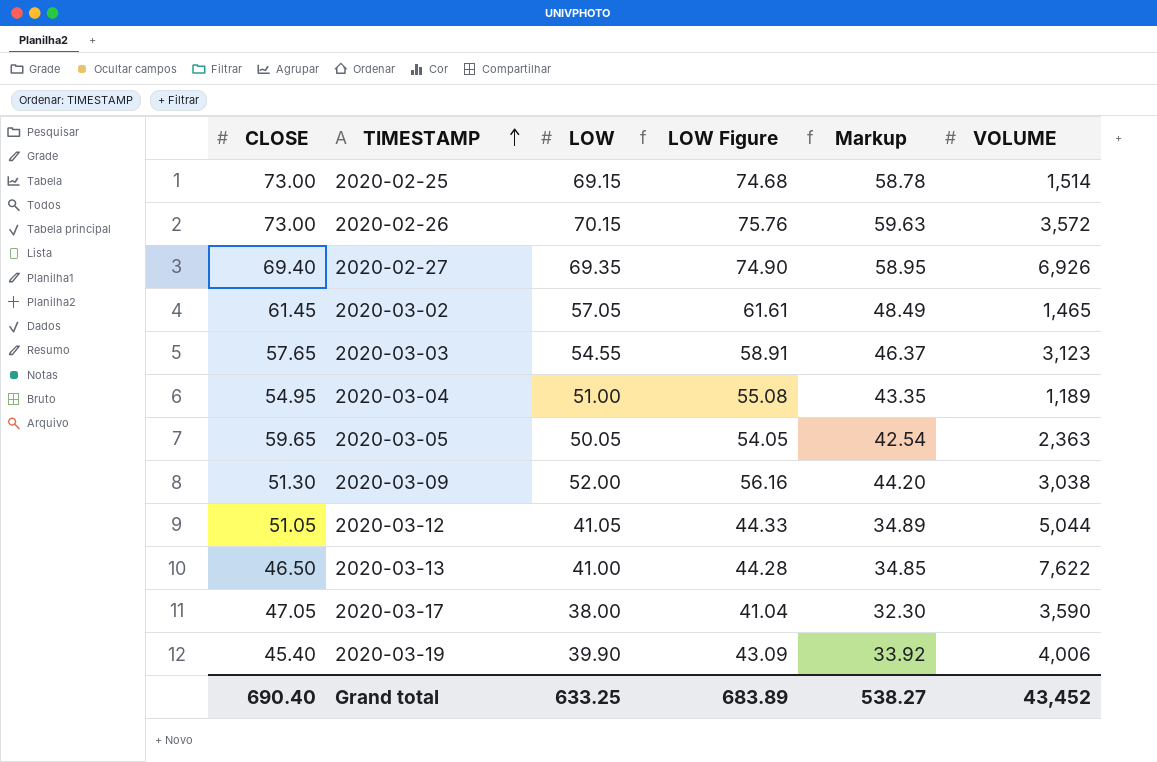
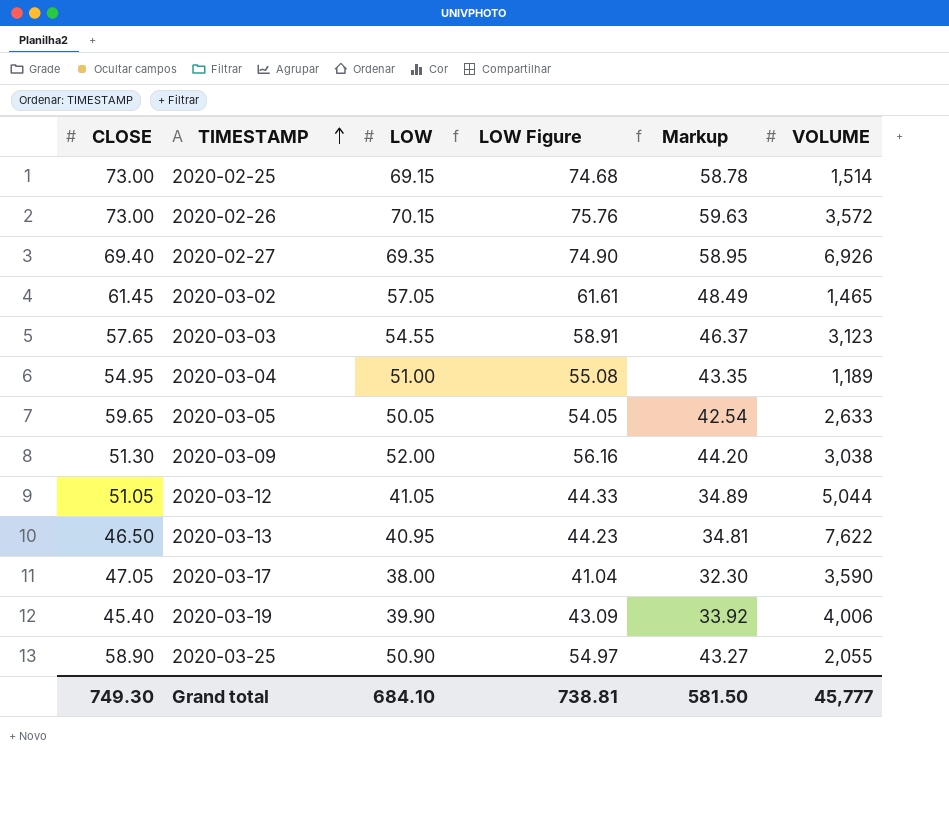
2020-03-05 | VOLUME: 2,363 -> 2,633
2020-03-13 | LOW: 41.00 -> 40.95
2020-03-13 | LOW Figure: 44.28 -> 44.23
2020-03-13 | Markup: 34.85 -> 34.81
row 2020-03-25: none -> 58.90 | 50.90 | 54.97 | 43.27 | 2,055
Grand total | CLOSE: 690.40 -> 749.30
Grand total | LOW: 633.25 -> 684.10
Grand total | LOW Figure: 683.89 -> 738.81
Grand total | Markup: 538.27 -> 581.50
Grand total | VOLUME: 43,452 -> 45,777

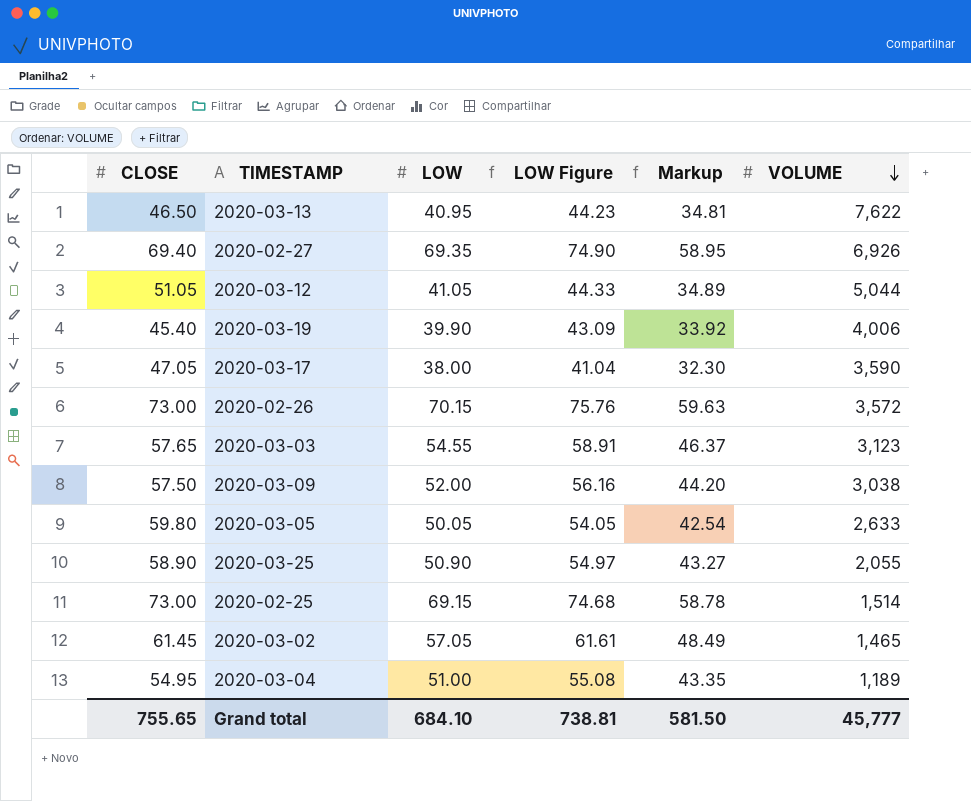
row order: TIMESTAMP ascending -> VOLUME descending
2020-03-09 | CLOSE: 51.30 -> 57.50
2020-03-05 | CLOSE: 59.65 -> 59.80
Grand total | CLOSE: 749.30 -> 755.65

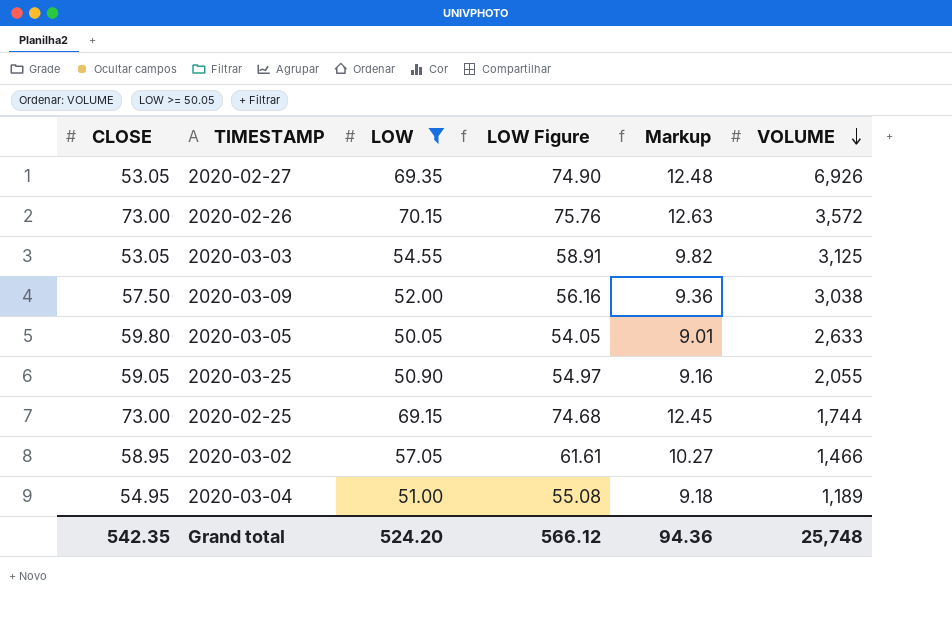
filter: none -> LOW >= 50.05
column Markup | formula: [LOW] * 0.85 -> [LOW] * 0.18
2020-02-27 | CLOSE: 69.40 -> 53.05
2020-03-03 | CLOSE: 57.65 -> 53.05
2020-03-03 | VOLUME: 3,123 -> 3,125
2020-03-25 | CLOSE: 58.90 -> 59.05
2020-02-25 | VOLUME: 1,514 -> 1,744
2020-03-02 | CLOSE: 61.45 -> 58.95
2020-03-02 | VOLUME: 1,465 -> 1,466
Grand total | CLOSE: 755.65 -> 542.35
Grand total | LOW: 684.10 -> 524.20
Grand total | LOW Figure: 738.81 -> 566.12
Grand total | Markup: 581.50 -> 94.36
Grand total | VOLUME: 45,777 -> 25,748

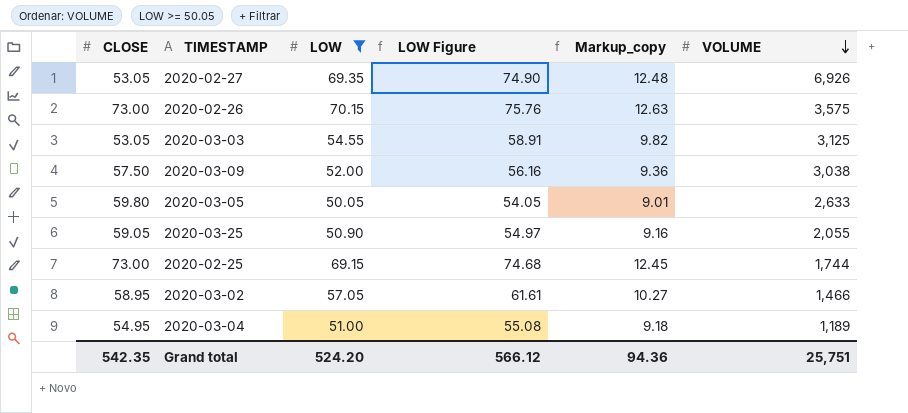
column name: Markup -> Markup_copy
2020-02-26 | VOLUME: 3,572 -> 3,575
Grand total | VOLUME: 25,748 -> 25,751

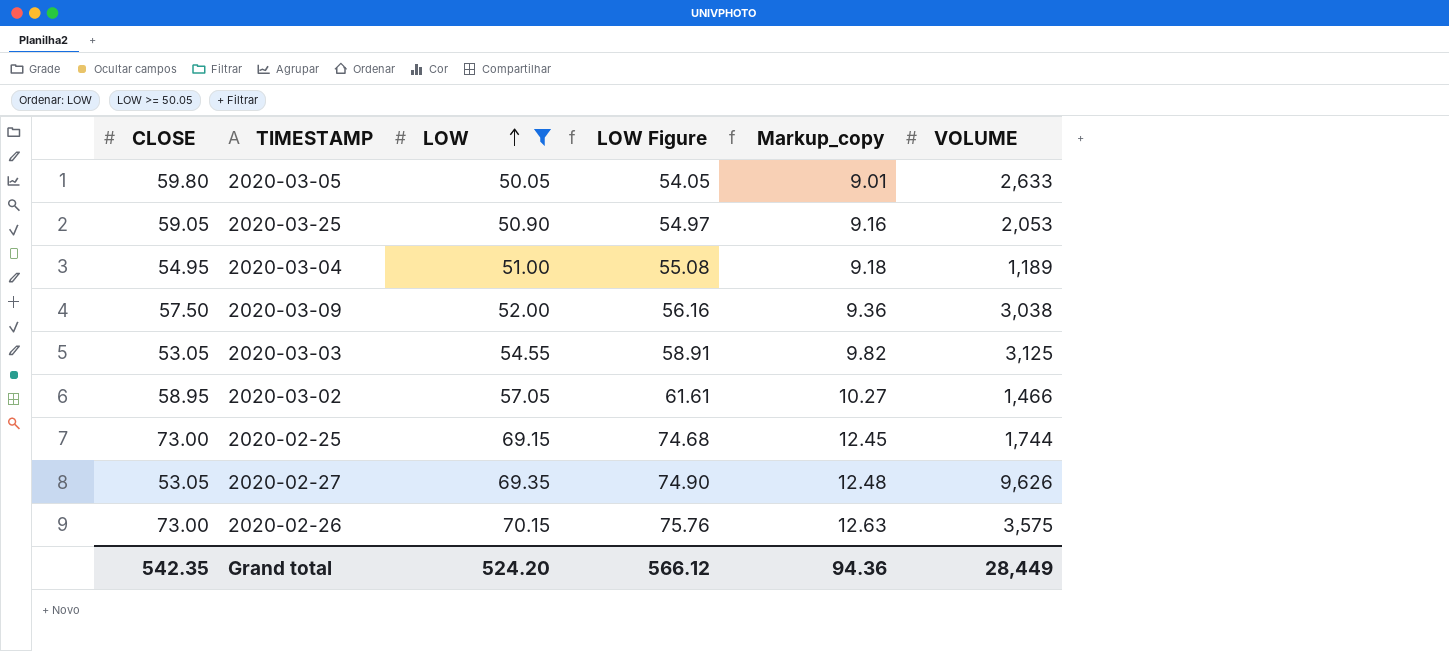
row order: VOLUME descending -> LOW ascending
2020-03-25 | VOLUME: 2,055 -> 2,053
2020-02-27 | VOLUME: 6,926 -> 9,626
Grand total | VOLUME: 25,751 -> 28,449

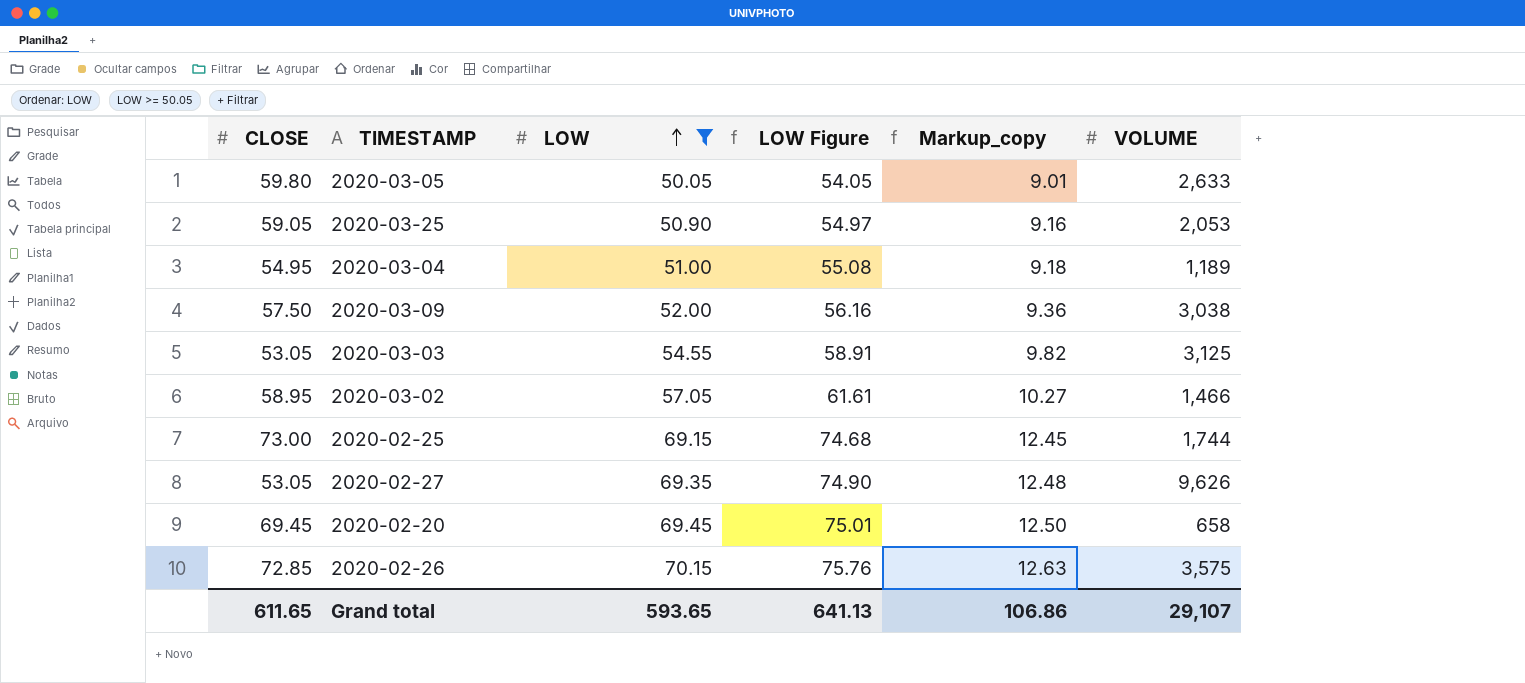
row 2020-02-20: none -> 69.45 | 69.45 | 75.01 | 12.50 | 658
2020-02-26 | CLOSE: 73.00 -> 72.85
Grand total | CLOSE: 542.35 -> 611.65
Grand total | LOW: 524.20 -> 593.65
Grand total | LOW Figure: 566.12 -> 641.13
Grand total | Markup_copy: 94.36 -> 106.86
Grand total | VOLUME: 28,449 -> 29,107

